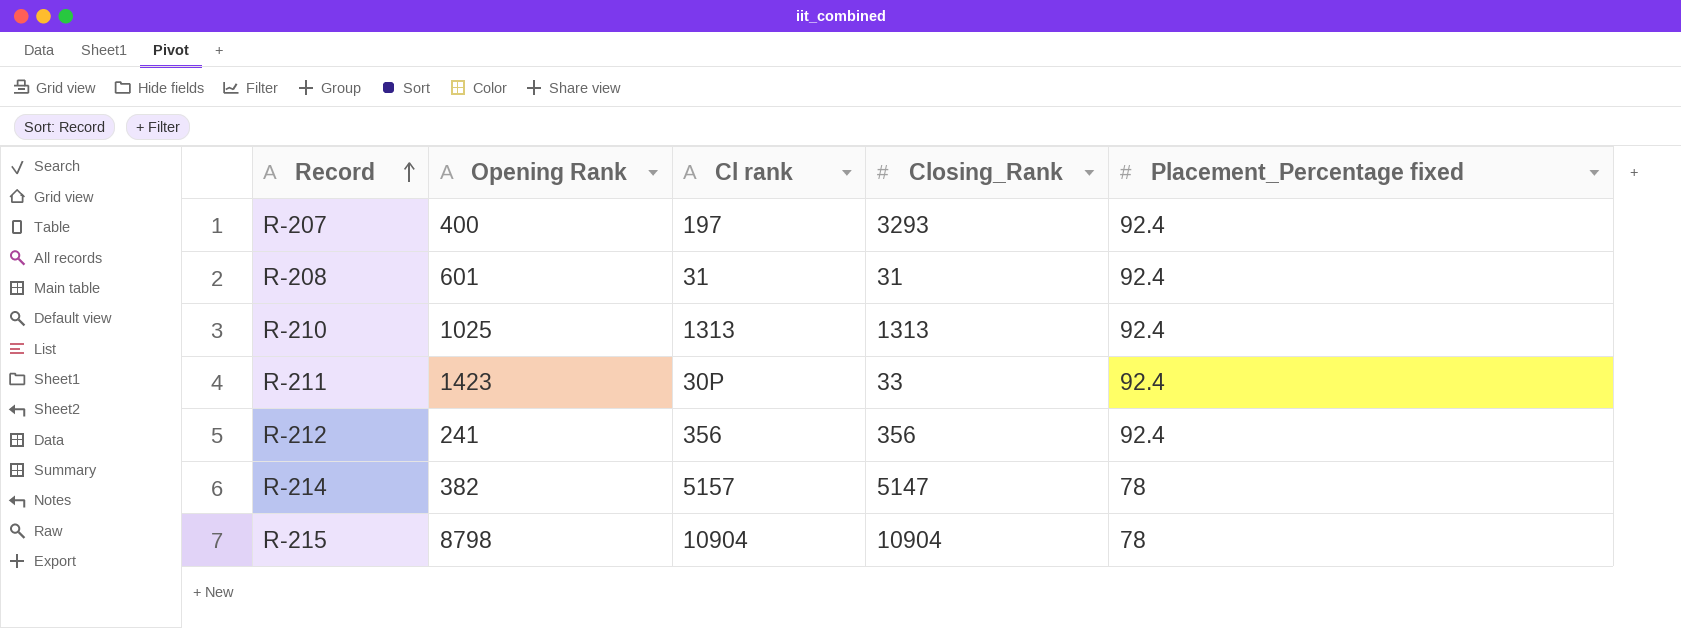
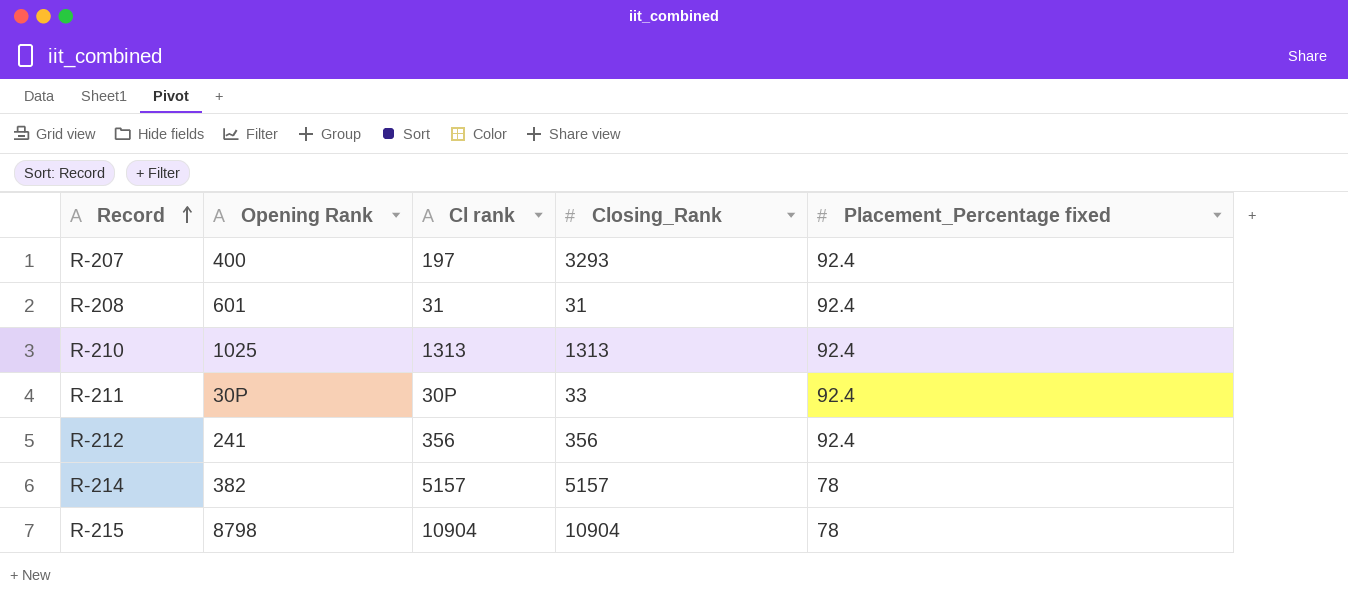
R-211 | Opening Rank: 1423 -> 30P
R-214 | Closing_Rank: 5147 -> 5157

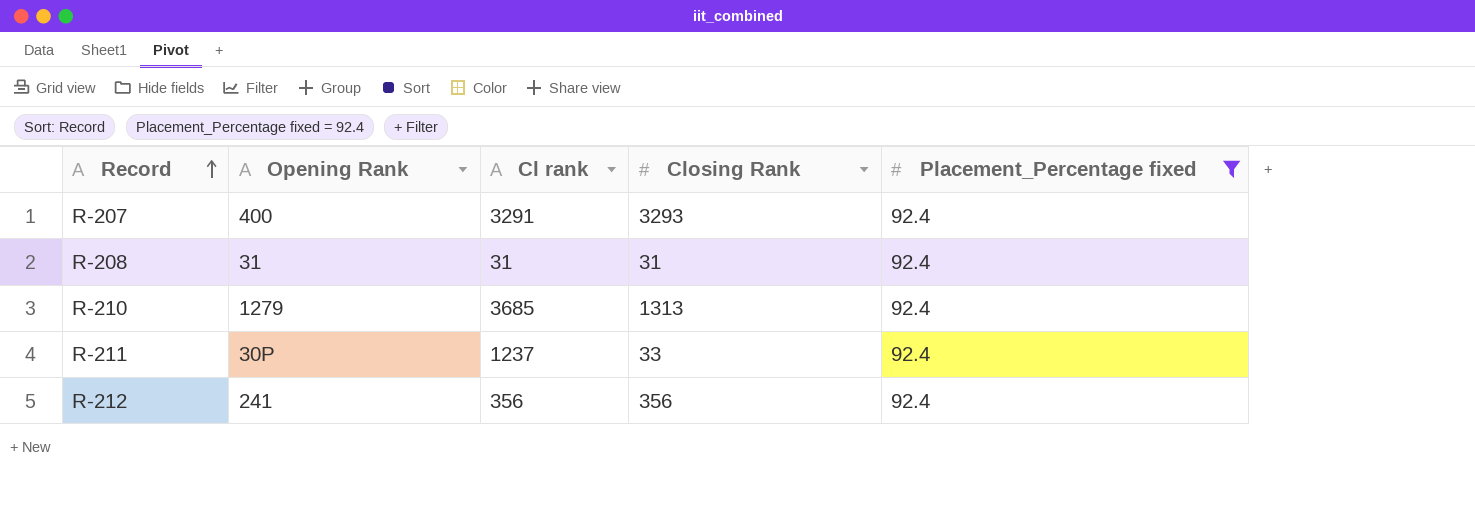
filter: none -> Placement_Percentage fixed = 92.4
column name: Closing_Rank -> Closing Rank
R-207 | Cl rank: 197 -> 3291
R-208 | Opening Rank: 601 -> 31
R-210 | Opening Rank: 1025 -> 1279
R-210 | Cl rank: 1313 -> 3685
R-211 | Cl rank: 30P -> 1237

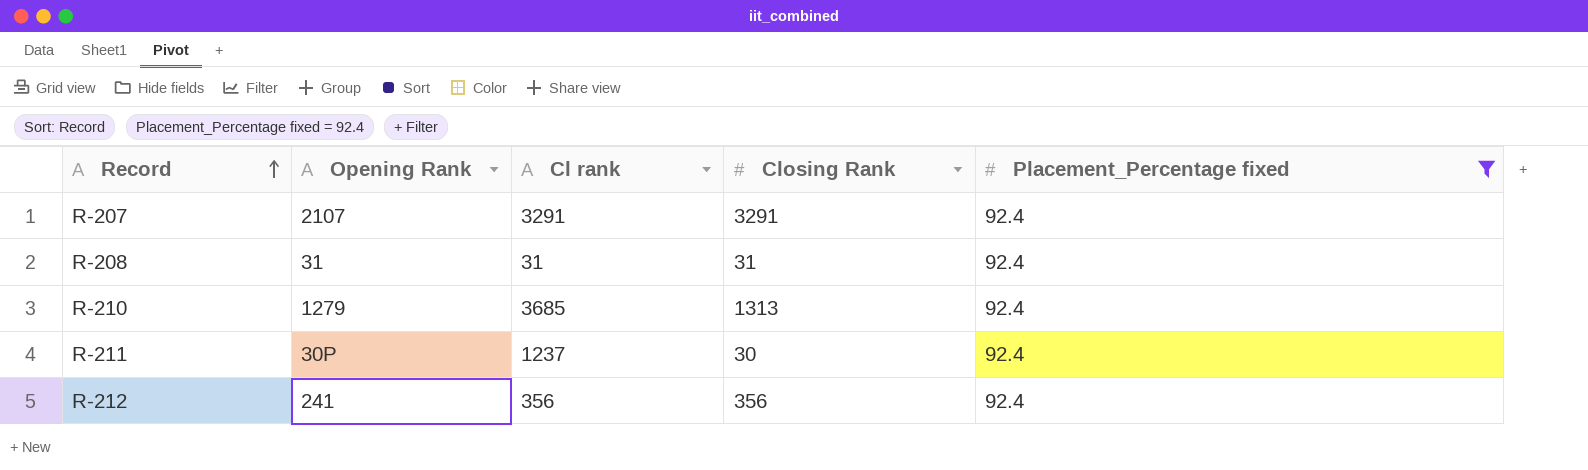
R-207 | Opening Rank: 400 -> 2107
R-207 | Closing Rank: 3293 -> 3291
R-211 | Closing Rank: 33 -> 30

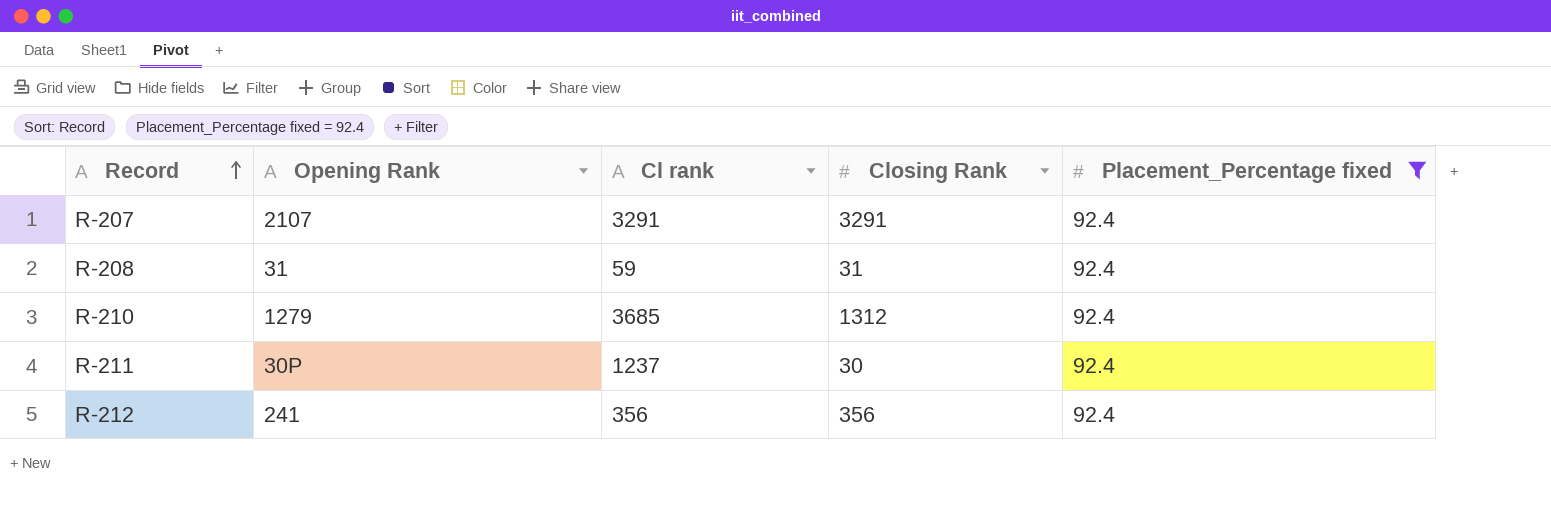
R-208 | Cl rank: 31 -> 59
R-210 | Closing Rank: 1313 -> 1312

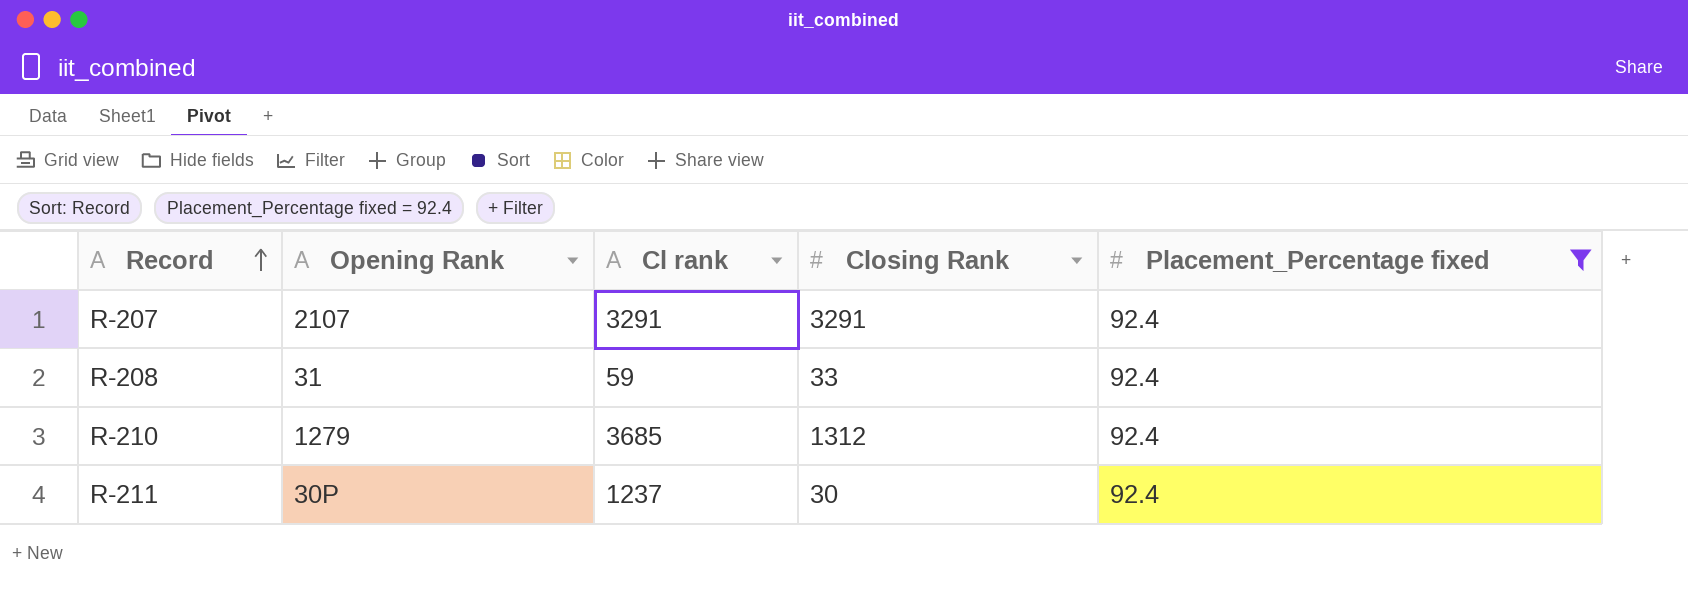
row R-212: 241 | 356 | 356 | 92.4 -> none
R-208 | Closing Rank: 31 -> 33

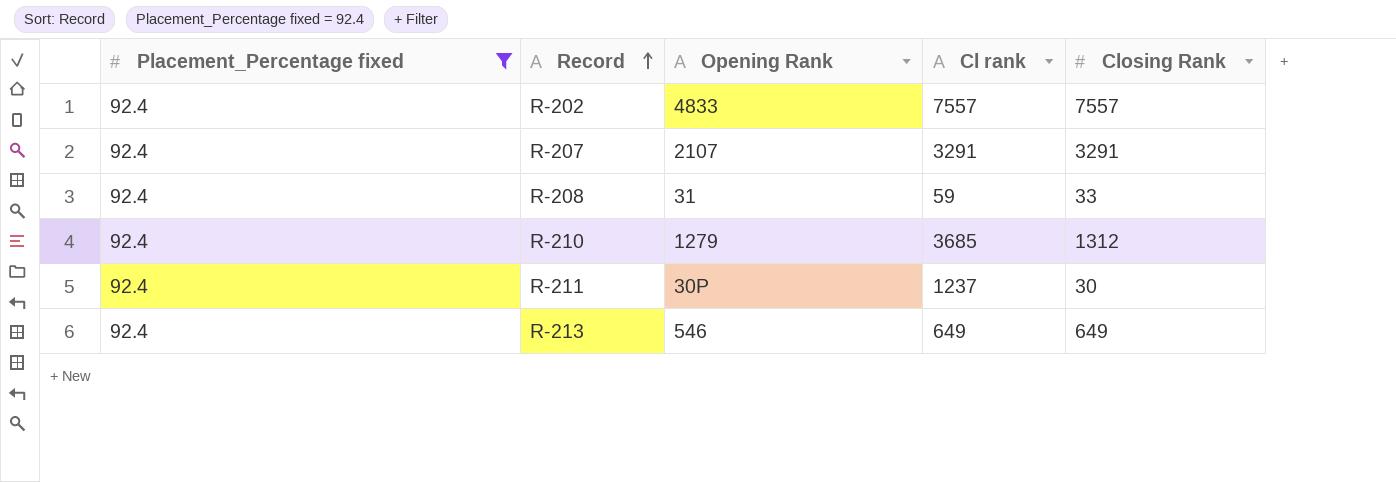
column Placement_Percentage fixed | position: 5 -> 1
row R-202: none -> 92.4 | 4833 | 7557 | 7557
row R-213: none -> 92.4 | 546 | 649 | 649

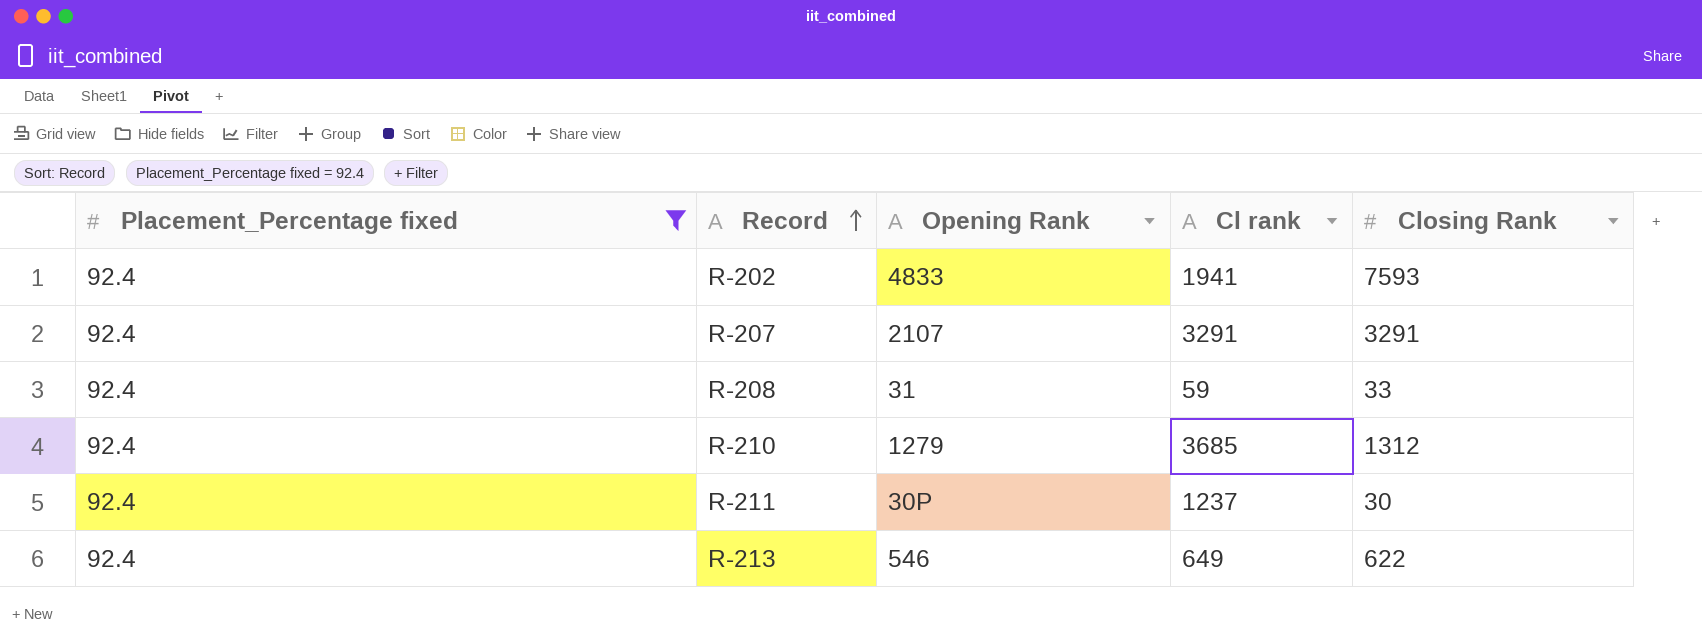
R-202 | Cl rank: 7557 -> 1941
R-202 | Closing Rank: 7557 -> 7593
R-213 | Closing Rank: 649 -> 622

